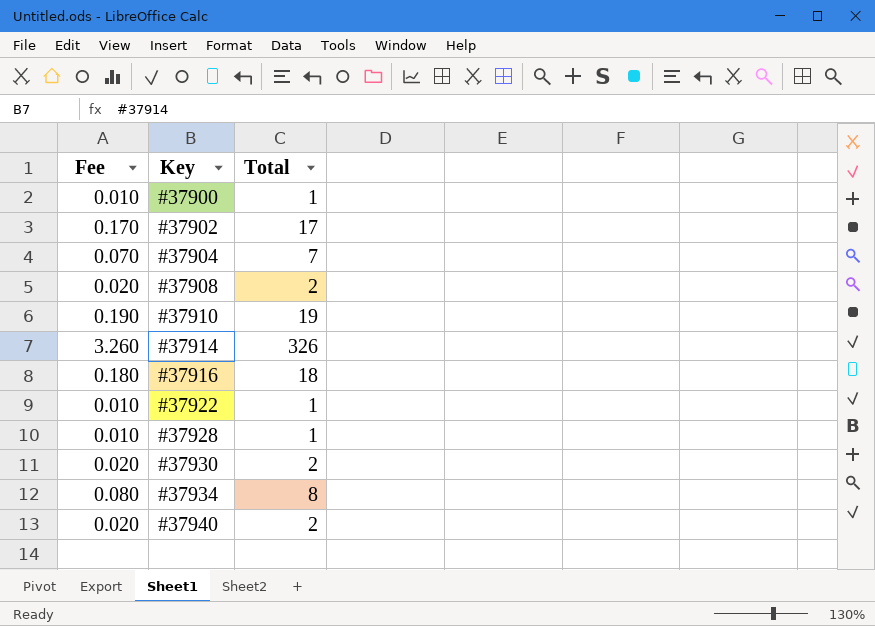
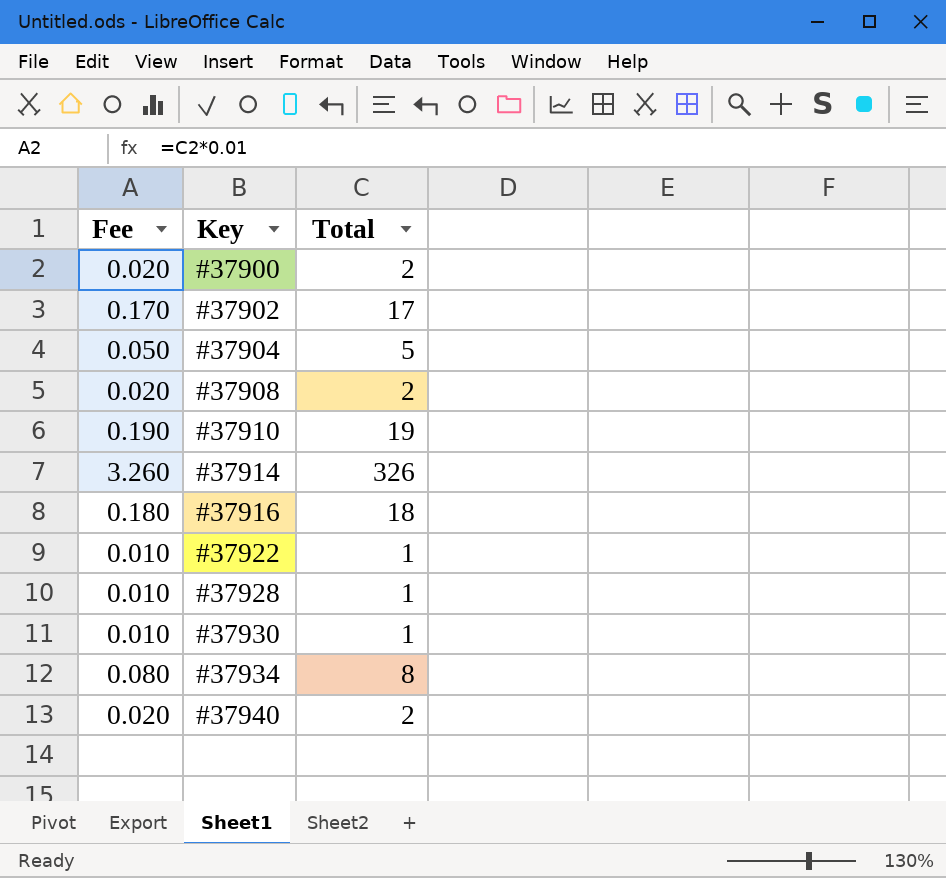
#37900 | Fee: 0.010 -> 0.020
#37900 | Total: 1 -> 2
#37904 | Fee: 0.070 -> 0.050
#37904 | Total: 7 -> 5
#37930 | Fee: 0.020 -> 0.010
#37930 | Total: 2 -> 1

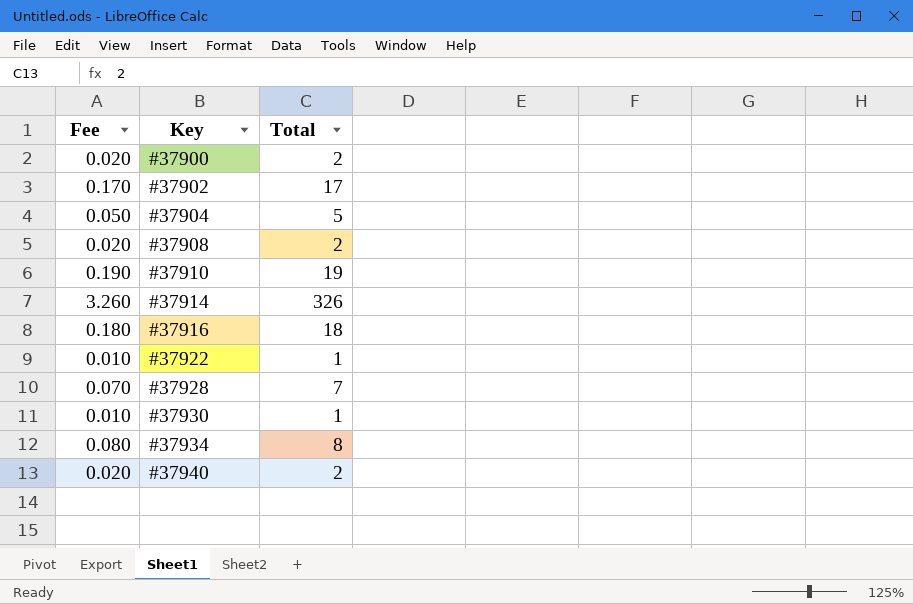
#37928 | Fee: 0.010 -> 0.070
#37928 | Total: 1 -> 7

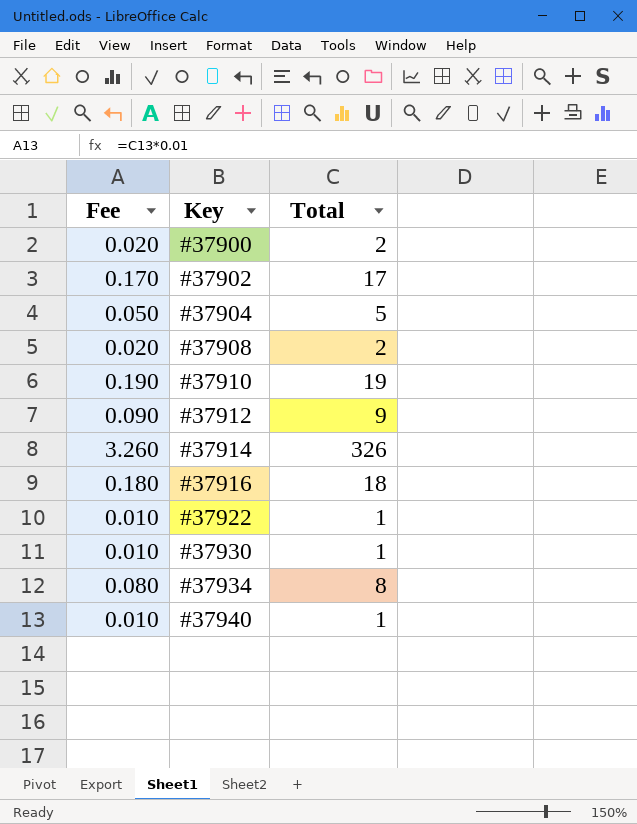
row #37928: 0.070 | 7 -> none
row #37912: none -> 0.090 | 9
#37940 | Fee: 0.020 -> 0.010
#37940 | Total: 2 -> 1

